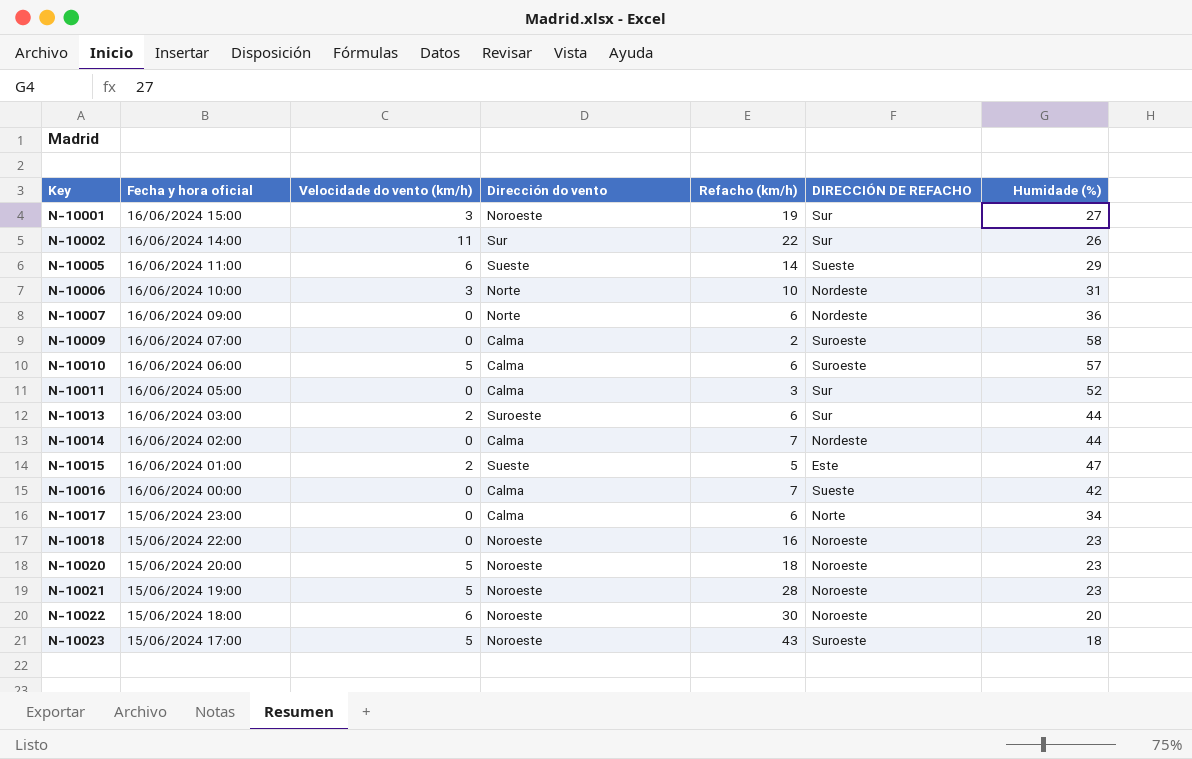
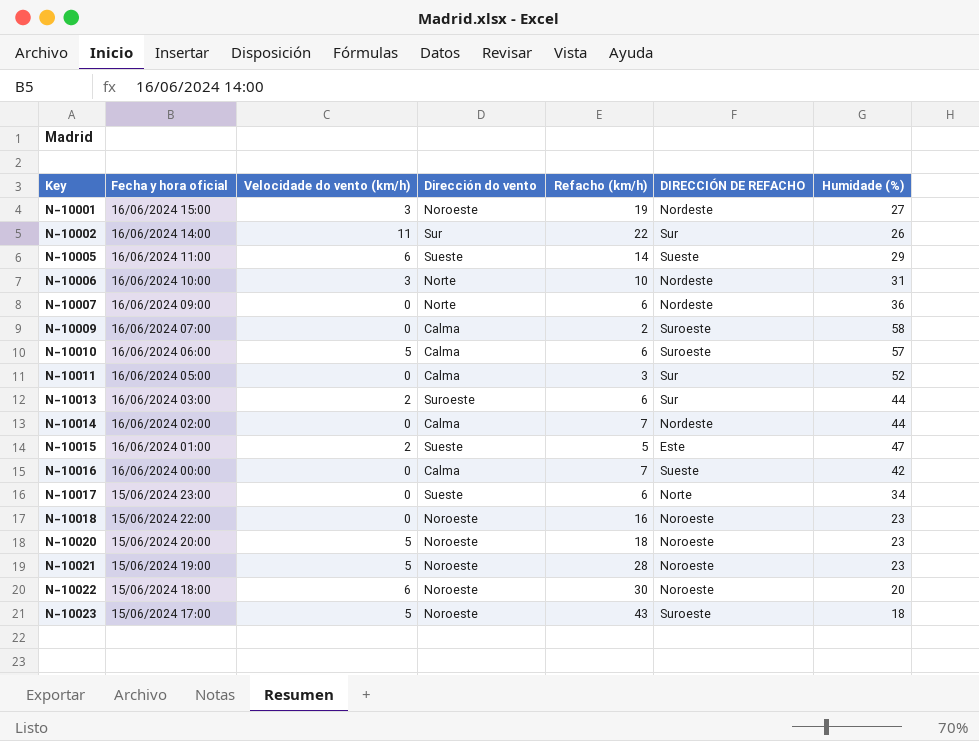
N-10001 | DIRECCIÓN DE REFACHO: Sur -> Nordeste
N-10017 | Dirección do vento: Calma -> Sueste

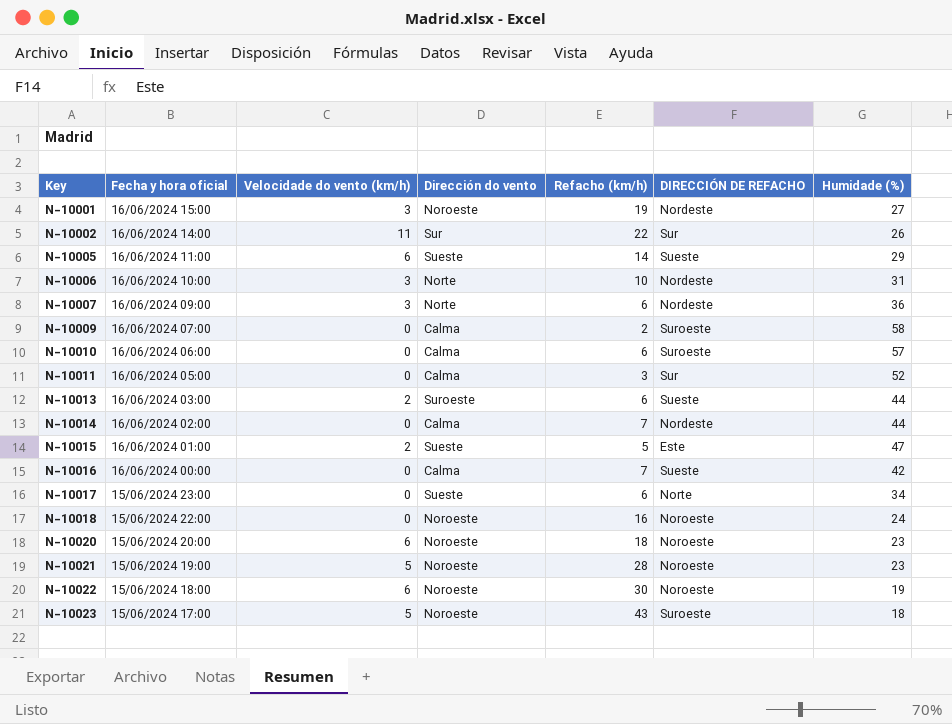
N-10007 | Velocidade do vento (km/h): 0 -> 3
N-10010 | Velocidade do vento (km/h): 5 -> 0
N-10013 | DIRECCIÓN DE REFACHO: Sur -> Sueste
N-10018 | Humidade (%): 23 -> 24
N-10020 | Velocidade do vento (km/h): 5 -> 6
N-10022 | Humidade (%): 20 -> 19

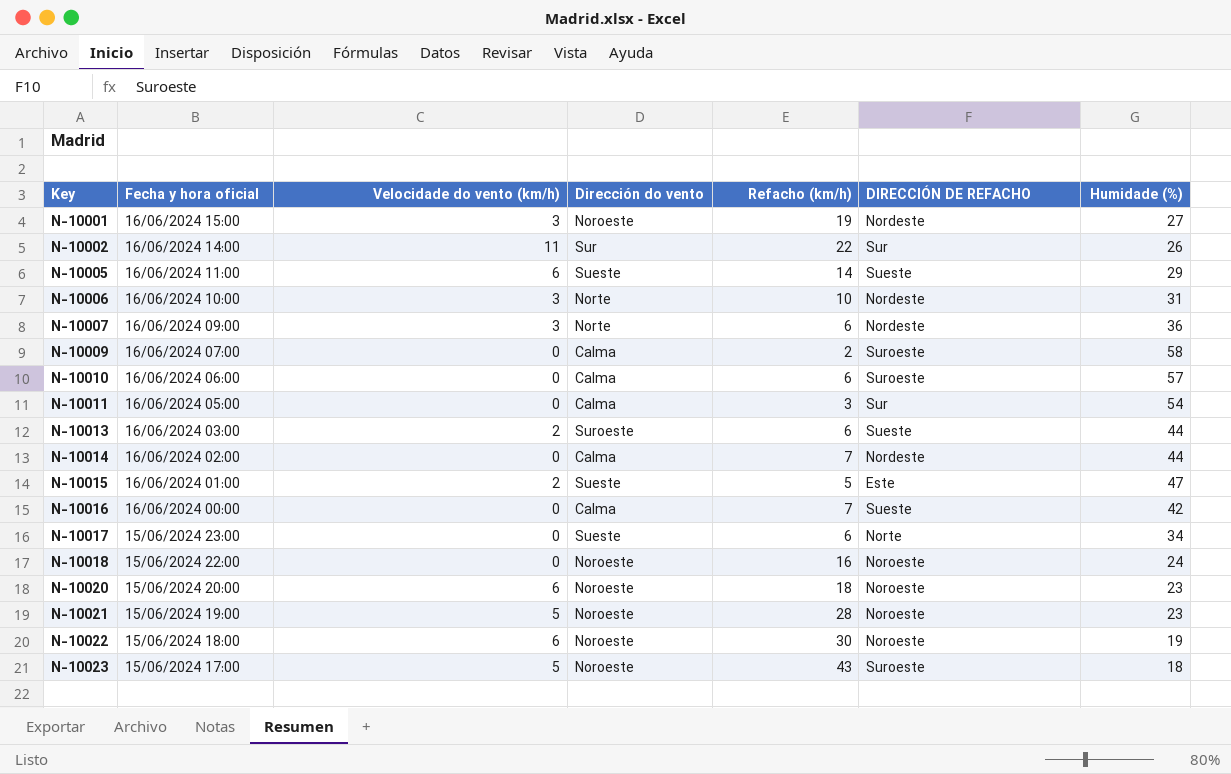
N-10011 | Humidade (%): 52 -> 54

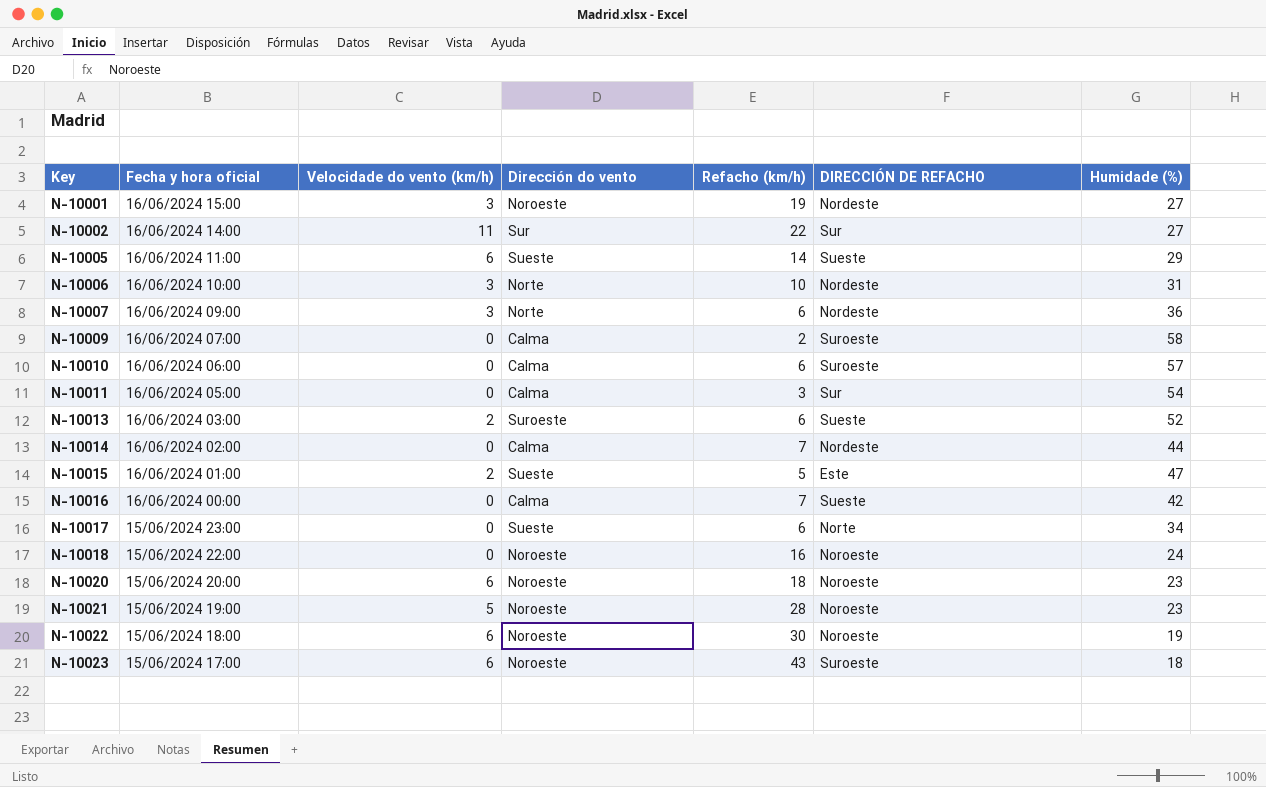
N-10002 | Humidade (%): 26 -> 27
N-10013 | Humidade (%): 44 -> 52
N-10023 | Velocidade do vento (km/h): 5 -> 6

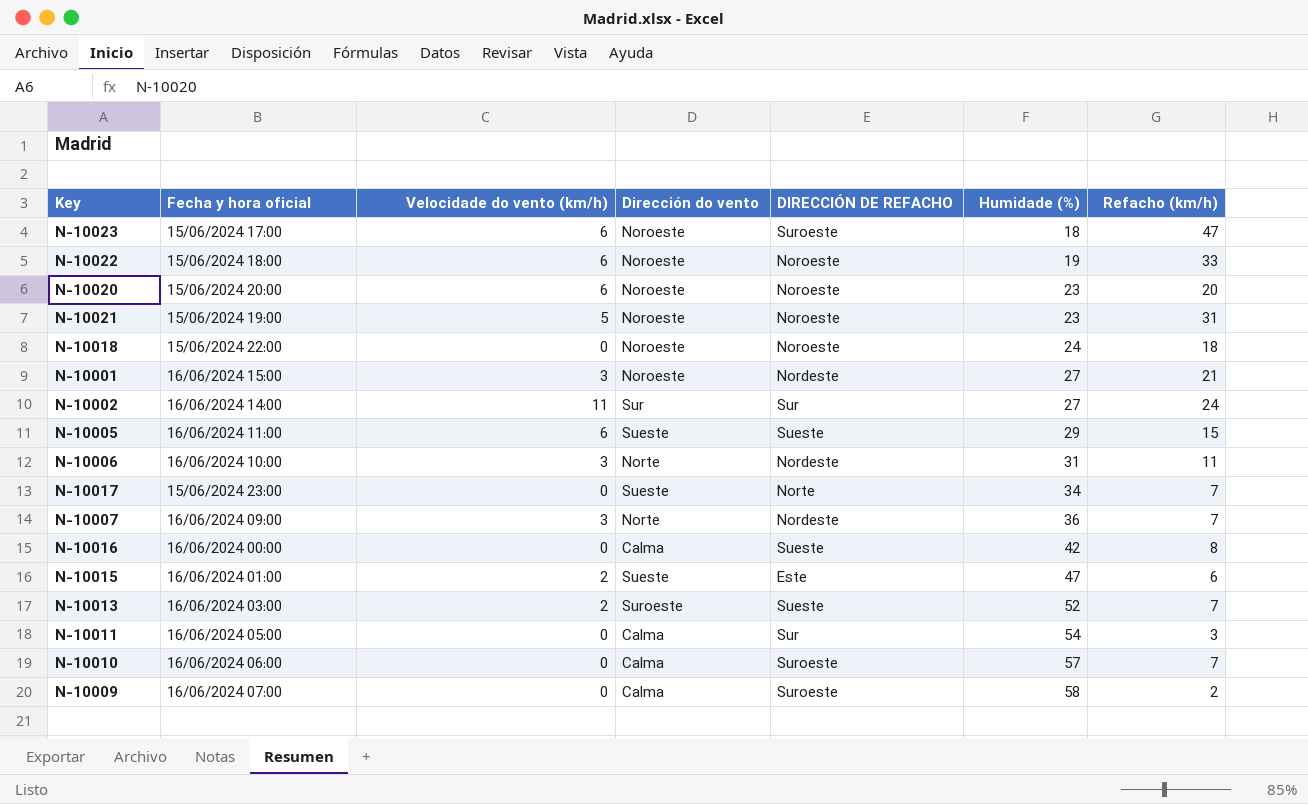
row order: Key ascending -> Humidade (%) ascending
column Refacho (km/h) | position: 5 -> 7
row N-10014: 16/06/2024 02:00 | 0 | Calma | 7 | Nordeste | 44 -> none
N-10023 | Refacho (km/h): 43 -> 47
N-10022 | Refacho (km/h): 30 -> 33
N-10020 | Refacho (km/h): 18 -> 20
N-10021 | Refacho (km/h): 28 -> 31
N-10018 | Refacho (km/h): 16 -> 18
N-10001 | Refacho (km/h): 19 -> 21
N-10002 | Refacho (km/h): 22 -> 24
N-10005 | Refacho (km/h): 14 -> 15
N-10006 | Refacho (km/h): 10 -> 11
N-10017 | Refacho (km/h): 6 -> 7
N-10007 | Refacho (km/h): 6 -> 7
N-10016 | Refacho (km/h): 7 -> 8
N-10015 | Refacho (km/h): 5 -> 6
N-10013 | Refacho (km/h): 6 -> 7
N-10010 | Refacho (km/h): 6 -> 7

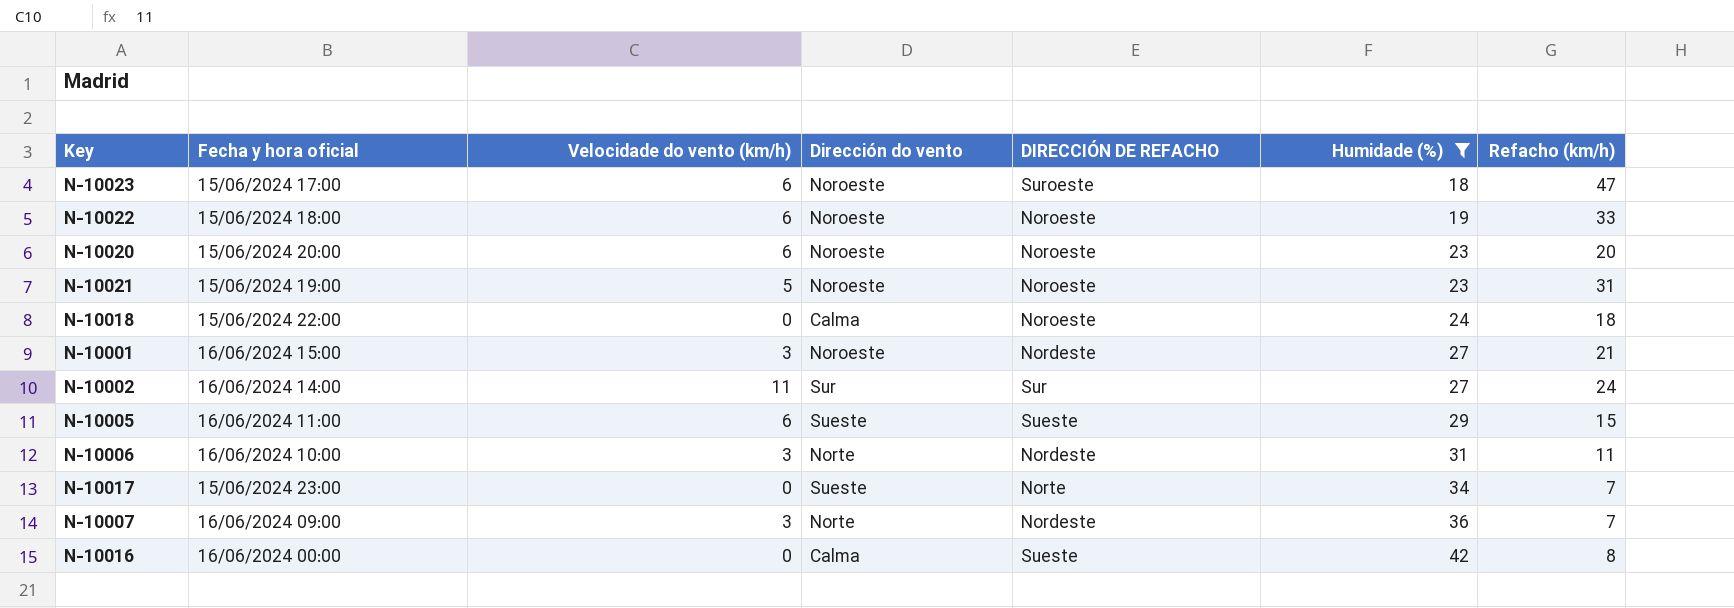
filter: none -> Humidade (%) <= 42
N-10018 | Dirección do vento: Noroeste -> Calma

